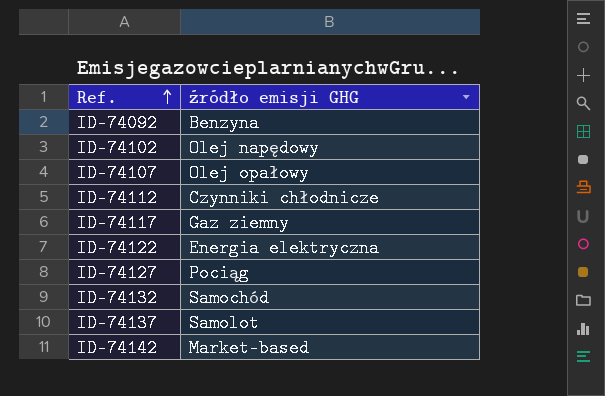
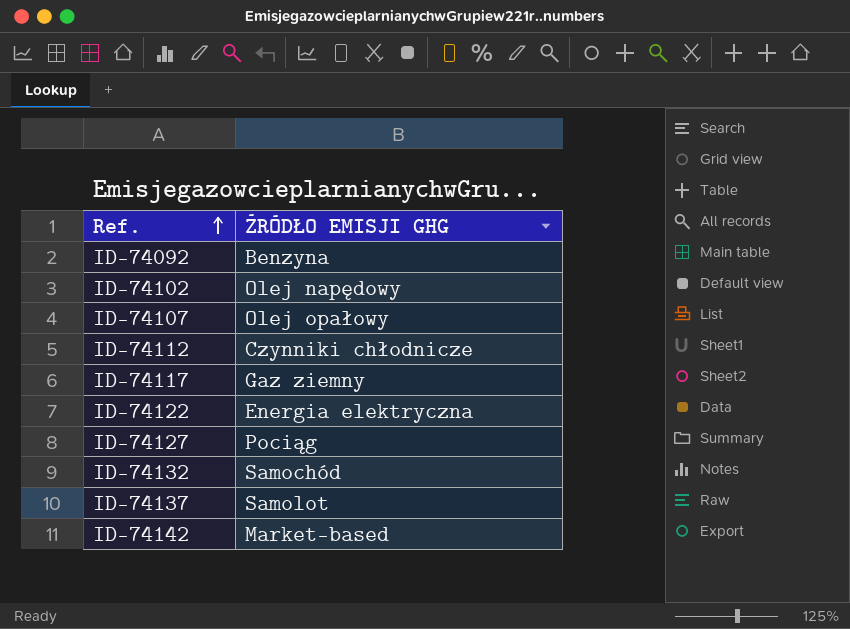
column name: źródło emisji GHG -> ŹRÓDŁO EMISJI GHG

